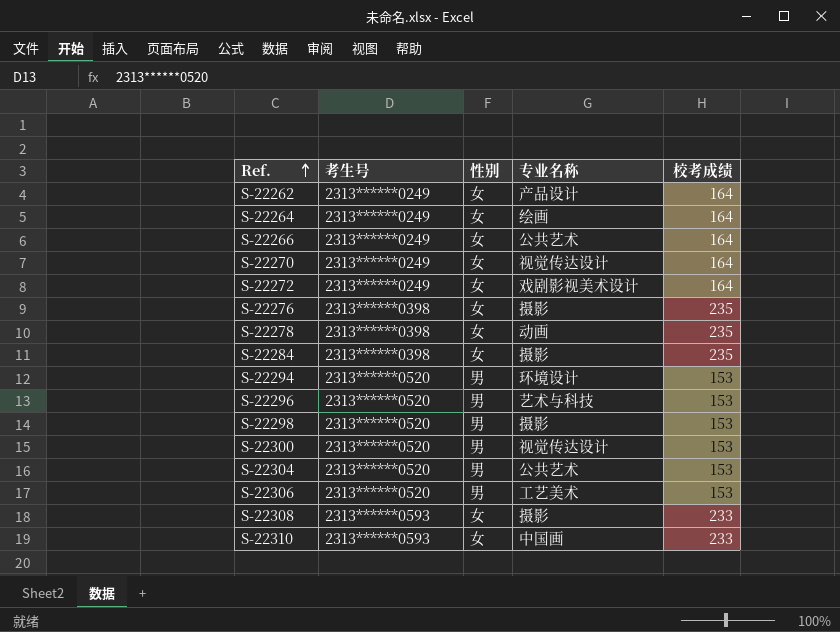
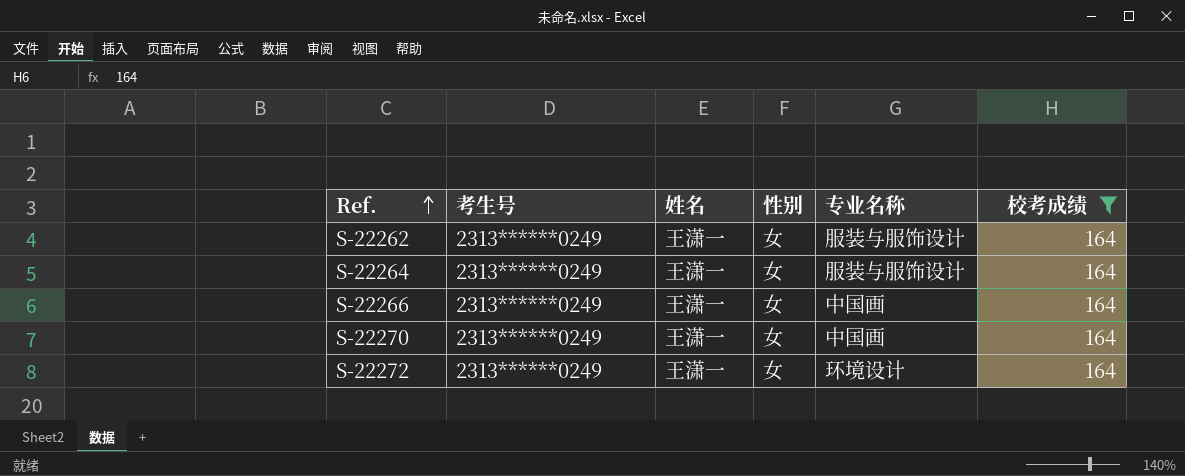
filter: none -> 校考成绩 = 164
column 姓名 | position: none -> 3
S-22262 | 专业名称: 产品设计 -> 服装与服饰设计
S-22264 | 专业名称: 绘画 -> 服装与服饰设计
S-22266 | 专业名称: 公共艺术 -> 中国画
S-22270 | 专业名称: 视觉传达设计 -> 中国画
S-22272 | 专业名称: 戏剧影视美术设计 -> 环境设计

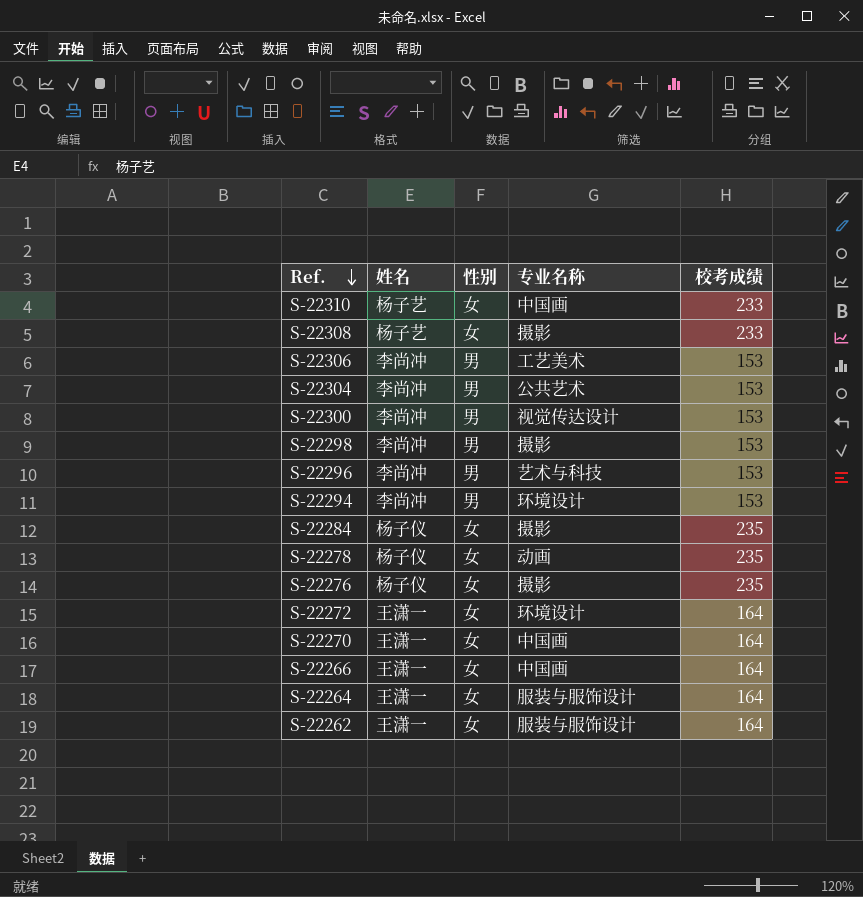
filter: 校考成绩 = 164 -> none
row order: Ref. ascending -> Ref. descending
column 考生号 | position: 2 -> none

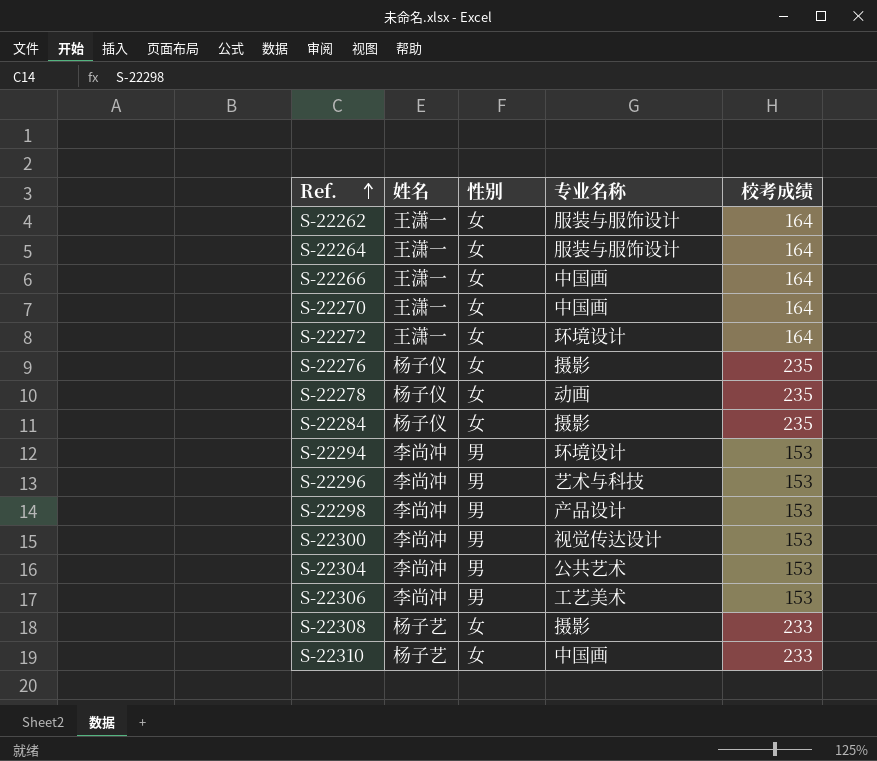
row order: Ref. descending -> Ref. ascending
S-22298 | 专业名称: 摄影 -> 产品设计

